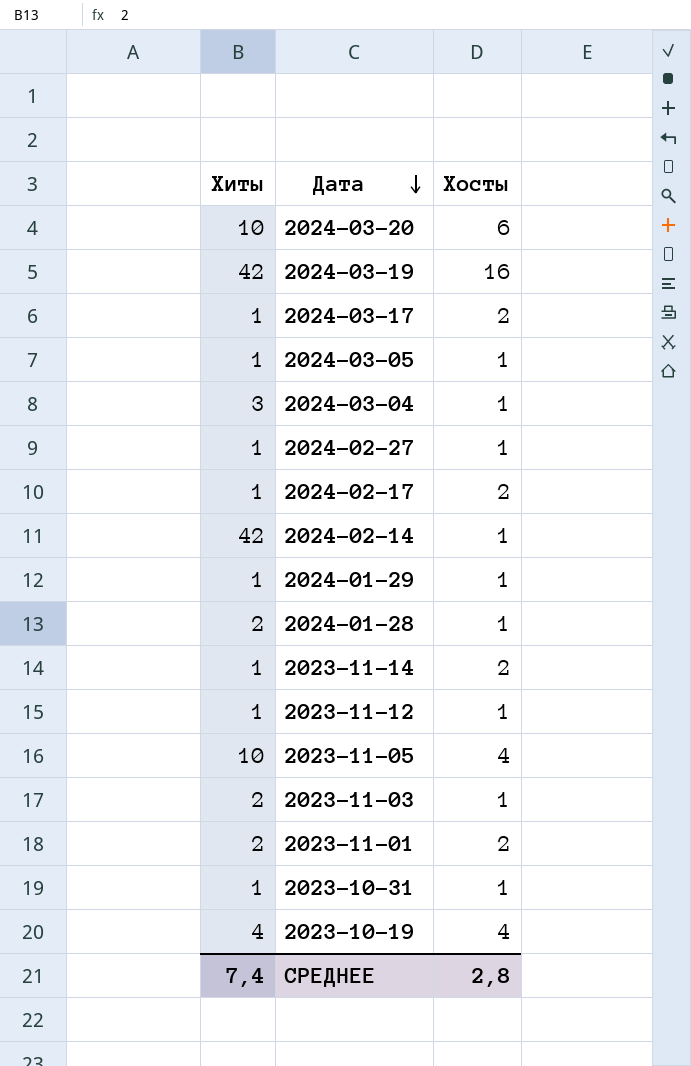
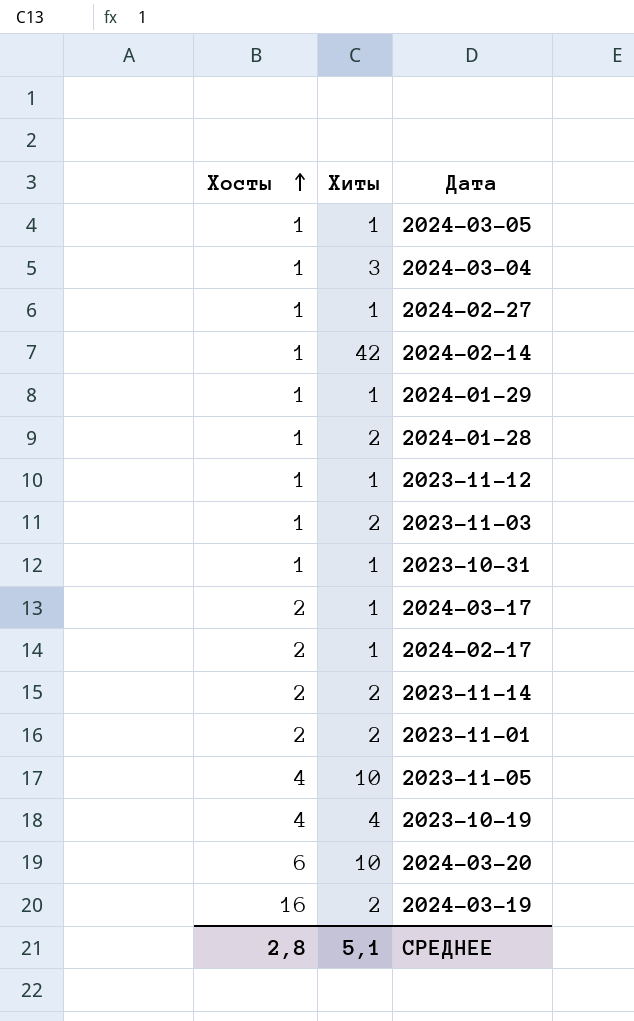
row order: Дата descending -> Хосты ascending
column Хосты | position: 3 -> 1
2023-11-14 | Хиты: 1 -> 2
2024-03-19 | Хиты: 42 -> 2
СРЕДНЕЕ | Хиты: 7,4 -> 5,1

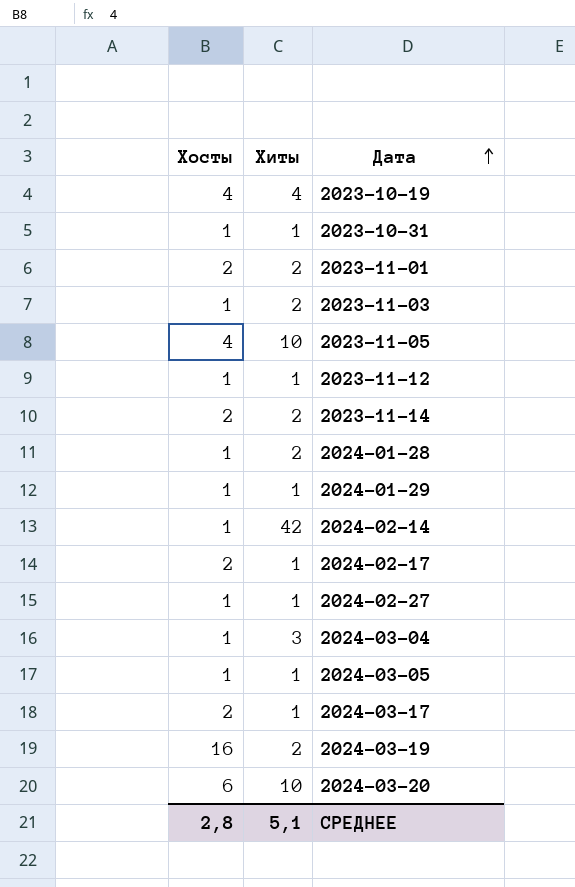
row order: Хосты ascending -> Дата ascending

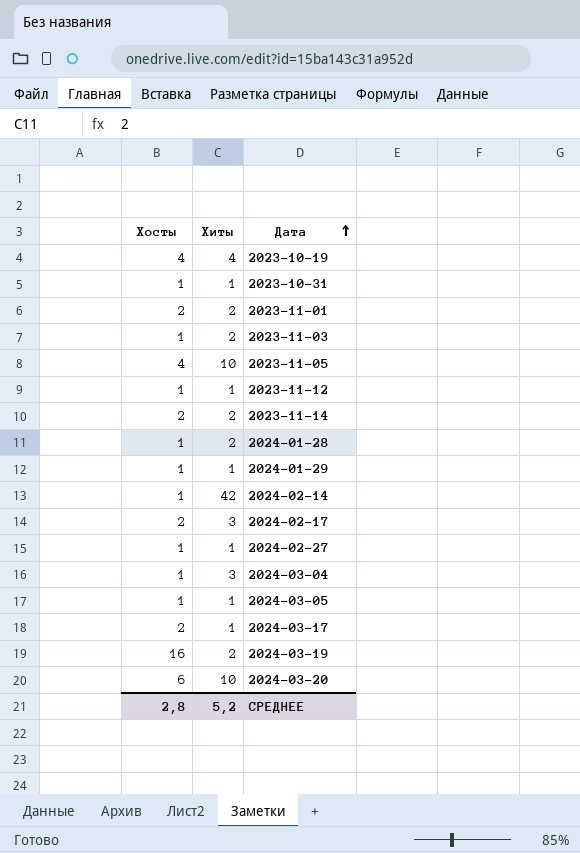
2024-02-17 | Хиты: 1 -> 3
СРЕДНЕЕ | Хиты: 5,1 -> 5,2

